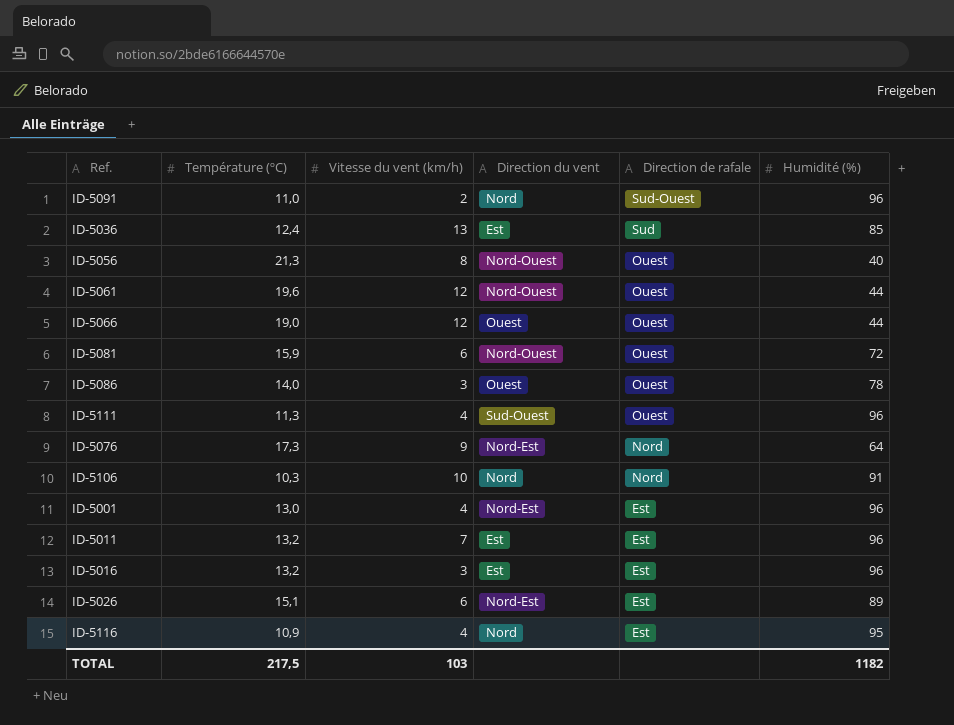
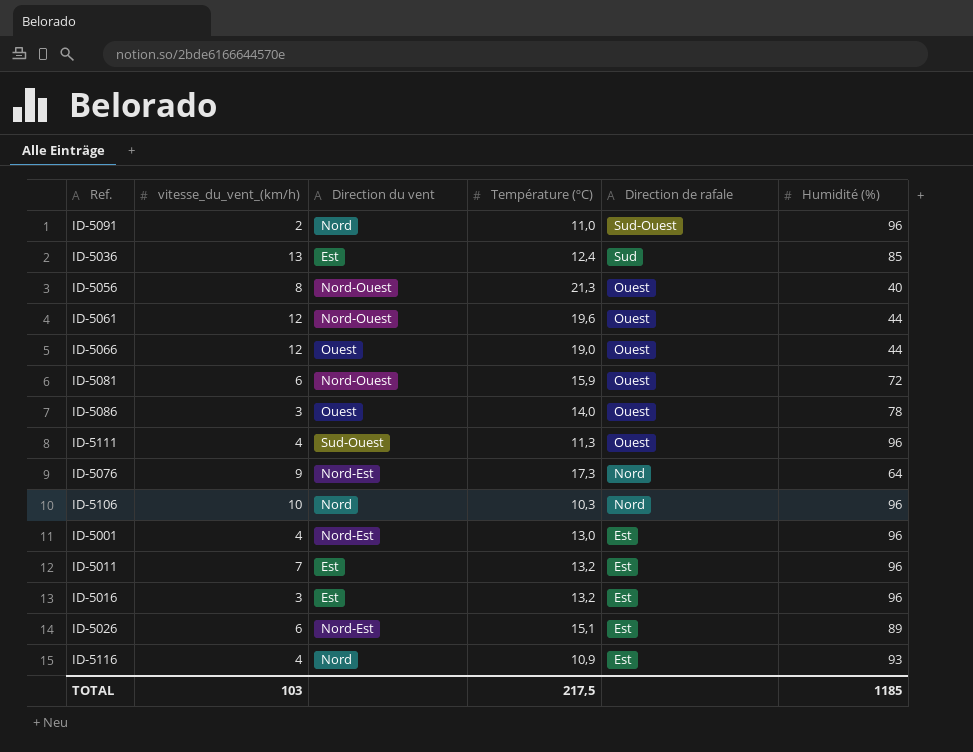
column name: Vitesse du vent (km/h) -> vitesse_du_vent_(km/h)
column Température (ºC) | position: 2 -> 4
ID-5106 | Humidité (%): 91 -> 96
ID-5116 | Humidité (%): 95 -> 93
TOTAL | Humidité (%): 1182 -> 1185

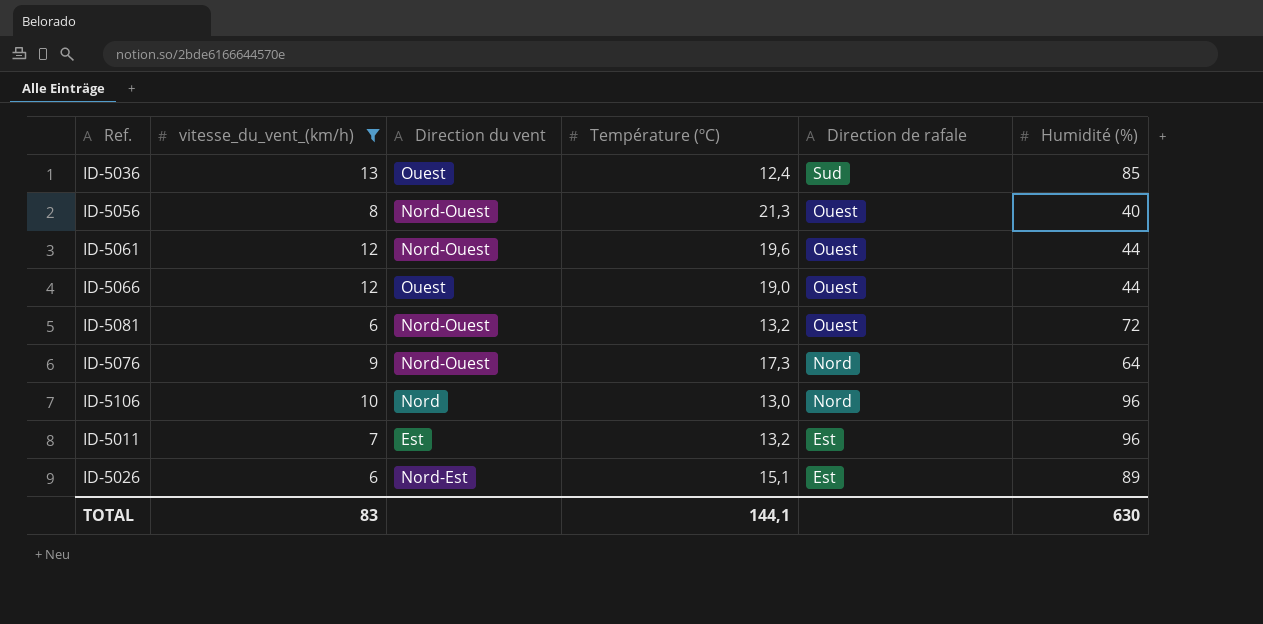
filter: none -> vitesse_du_vent_(km/h) >= 6
ID-5036 | Direction du vent: Est -> Ouest
ID-5081 | Température (ºC): 15,9 -> 13,2
ID-5076 | Direction du vent: Nord-Est -> Nord-Ouest
ID-5106 | Température (ºC): 10,3 -> 13,0
TOTAL | vitesse_du_vent_(km/h): 103 -> 83
TOTAL | Température (ºC): 217,5 -> 144,1
TOTAL | Humidité (%): 1185 -> 630

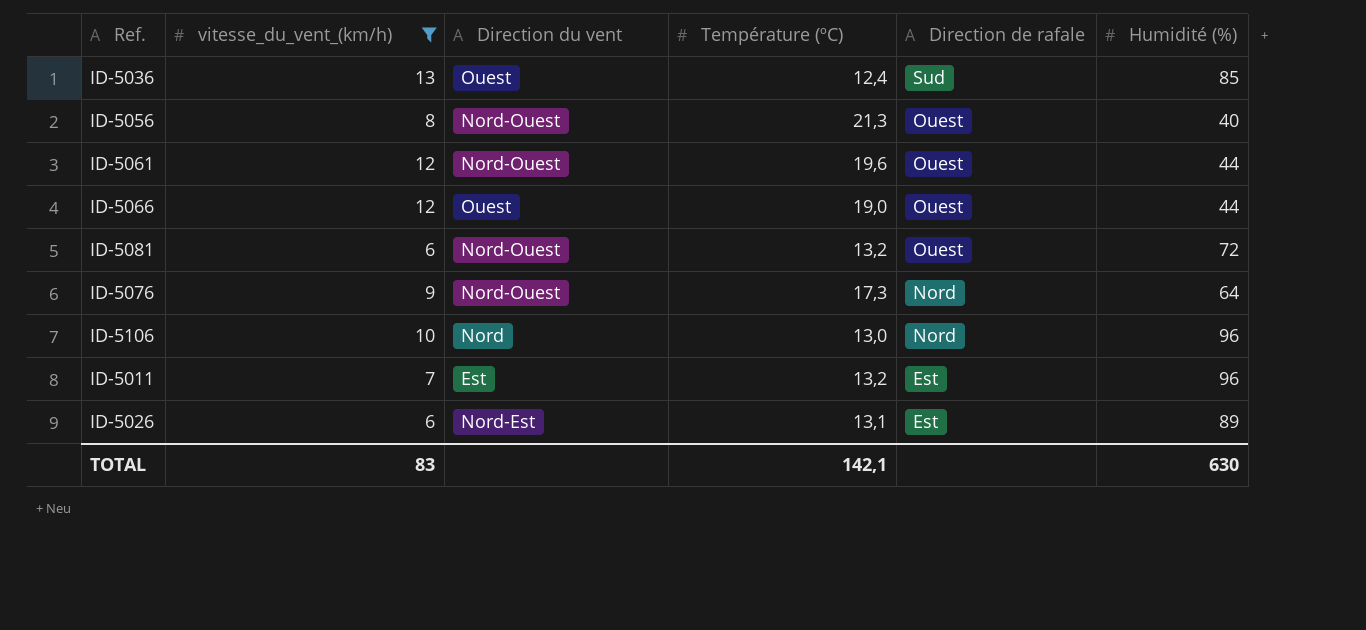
ID-5026 | Température (ºC): 15,1 -> 13,1
TOTAL | Température (ºC): 144,1 -> 142,1

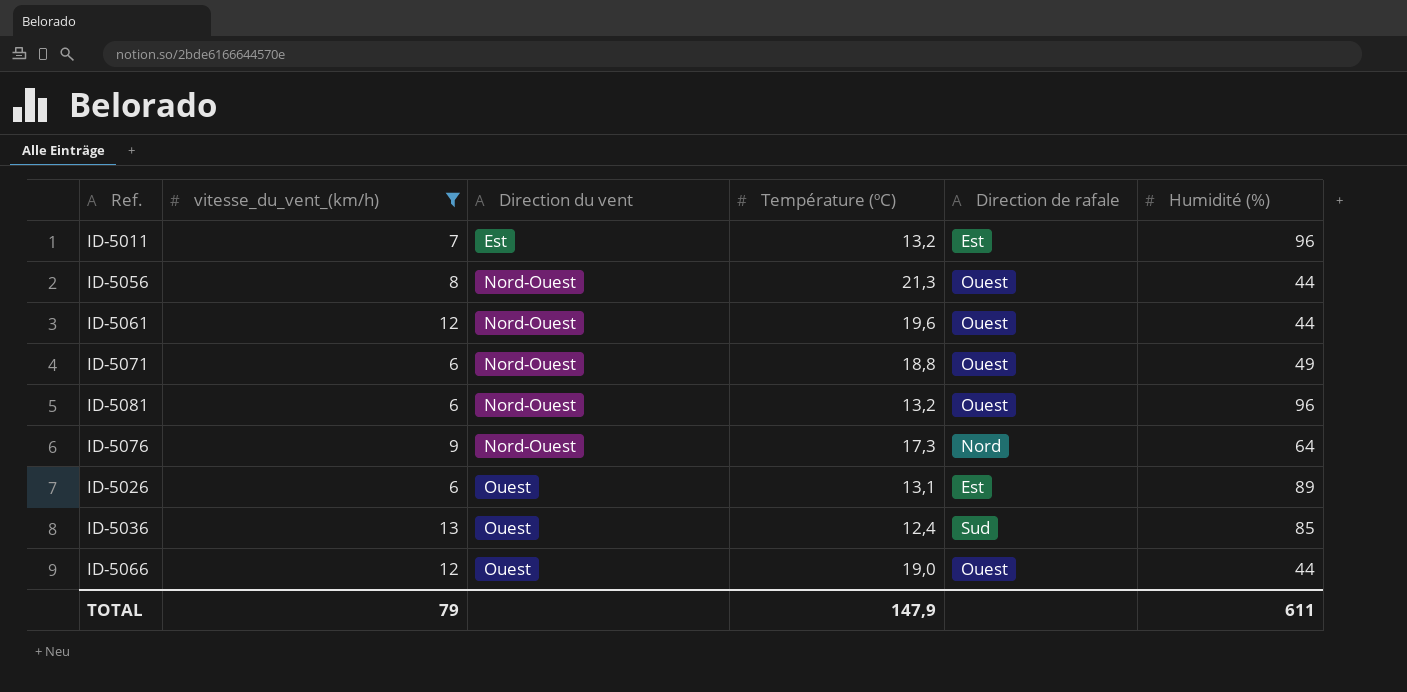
row order: Direction de rafale descending -> Direction du vent ascending
row ID-5106: 10 | Nord | 13,0 | Nord | 96 -> none
ID-5056 | Humidité (%): 40 -> 44
row ID-5071: none -> 6 | Nord-Ouest | 18,8 | Ouest | 49
ID-5081 | Humidité (%): 72 -> 96
ID-5026 | Direction du vent: Nord-Est -> Ouest
TOTAL | vitesse_du_vent_(km/h): 83 -> 79
TOTAL | Température (ºC): 142,1 -> 147,9
TOTAL | Humidité (%): 630 -> 611

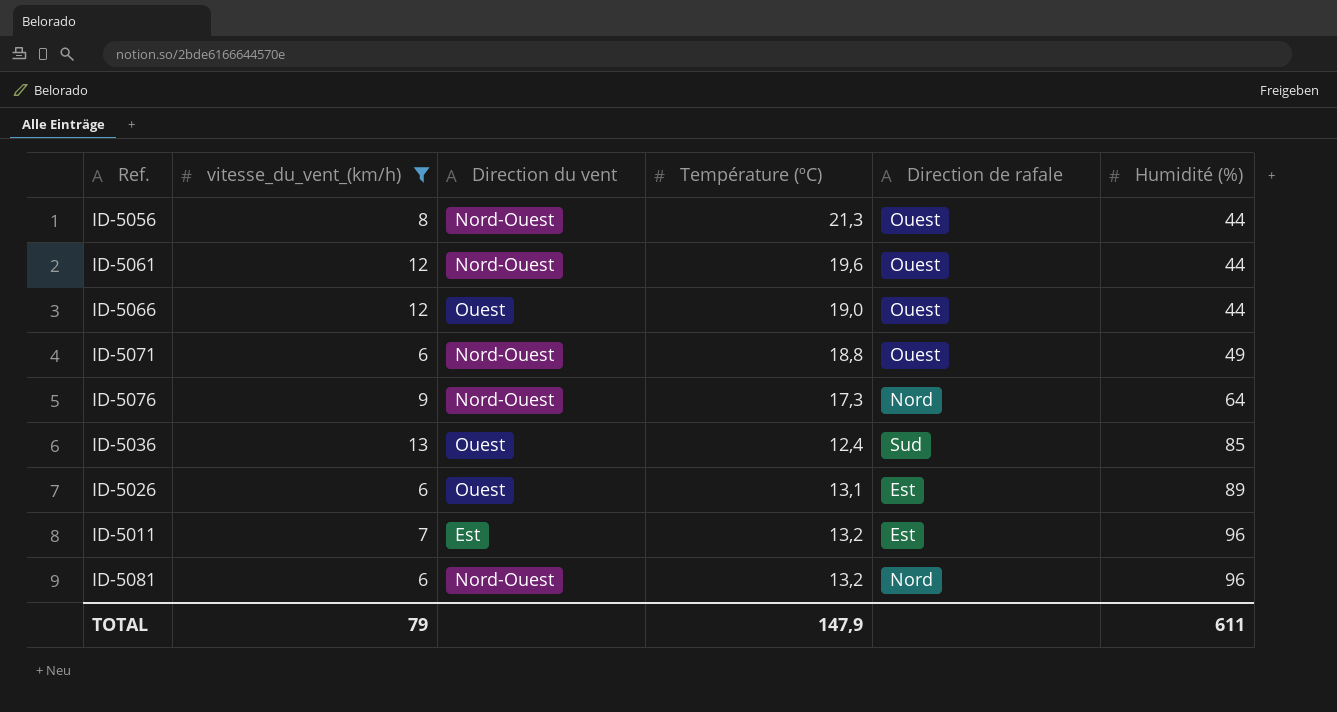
row order: Direction du vent ascending -> Humidité (%) ascending
ID-5081 | Direction de rafale: Ouest -> Nord

